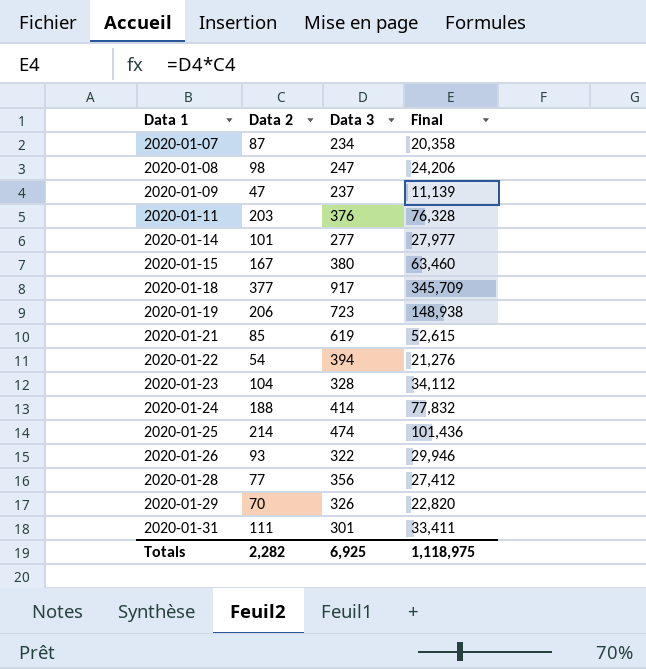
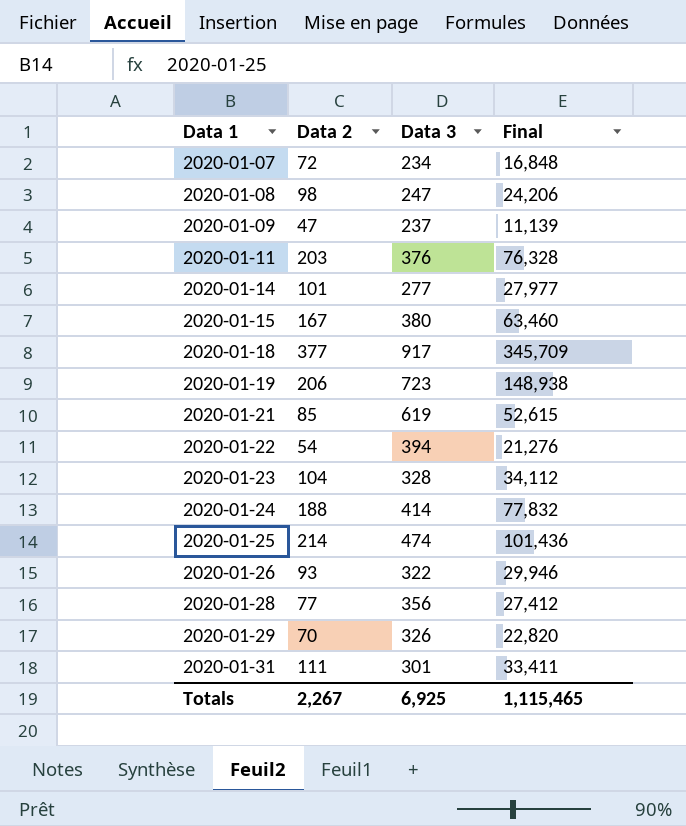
2020-01-07 | Data 2: 87 -> 72
2020-01-07 | Final: 20,358 -> 16,848
Totals | Data 2: 2,282 -> 2,267
Totals | Final: 1,118,975 -> 1,115,465

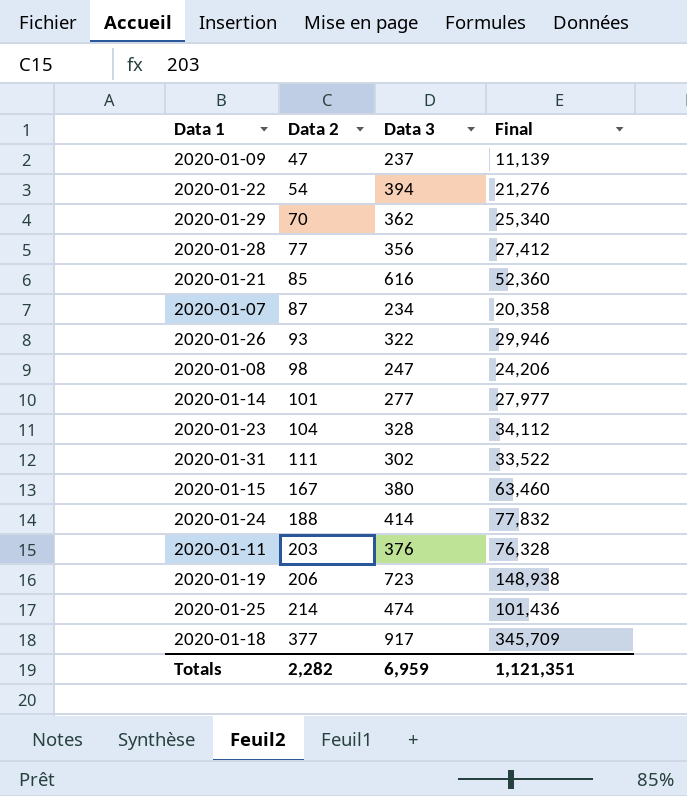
row order: Data 1 ascending -> Data 2 ascending
2020-01-29 | Data 3: 326 -> 362
2020-01-29 | Final: 22,820 -> 25,340
2020-01-21 | Data 3: 619 -> 616
2020-01-21 | Final: 52,615 -> 52,360
2020-01-07 | Data 2: 72 -> 87
2020-01-07 | Final: 16,848 -> 20,358
2020-01-31 | Data 3: 301 -> 302
2020-01-31 | Final: 33,411 -> 33,522
Totals | Data 2: 2,267 -> 2,282
Totals | Data 3: 6,925 -> 6,959
Totals | Final: 1,115,465 -> 1,121,351

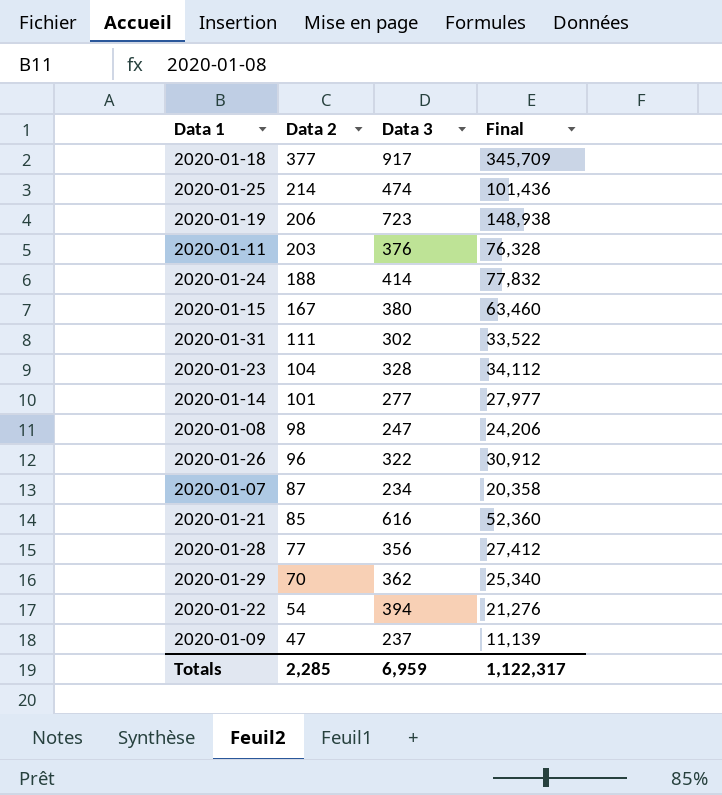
row order: Data 2 ascending -> Data 2 descending
2020-01-26 | Data 2: 93 -> 96
2020-01-26 | Final: 29,946 -> 30,912
Totals | Data 2: 2,282 -> 2,285
Totals | Final: 1,121,351 -> 1,122,317

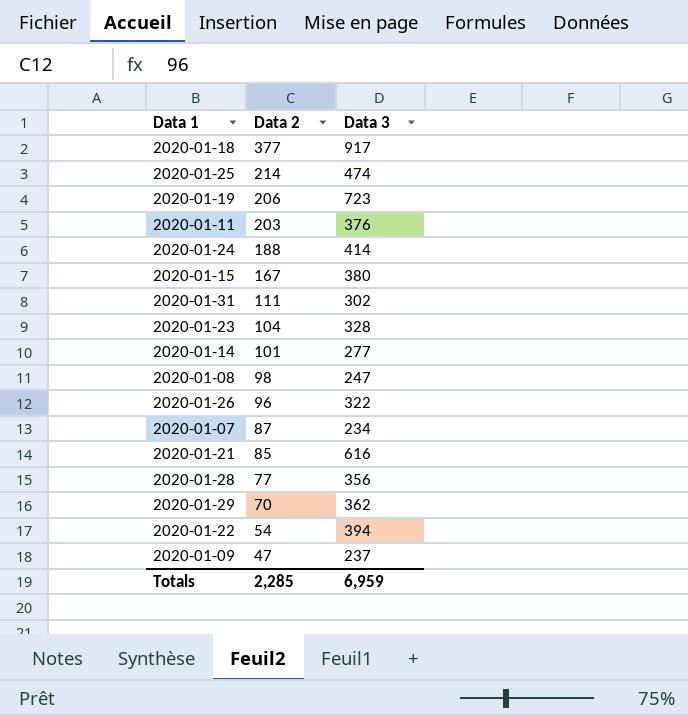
column Final | formula: [Data 2] * [Data 3] -> none

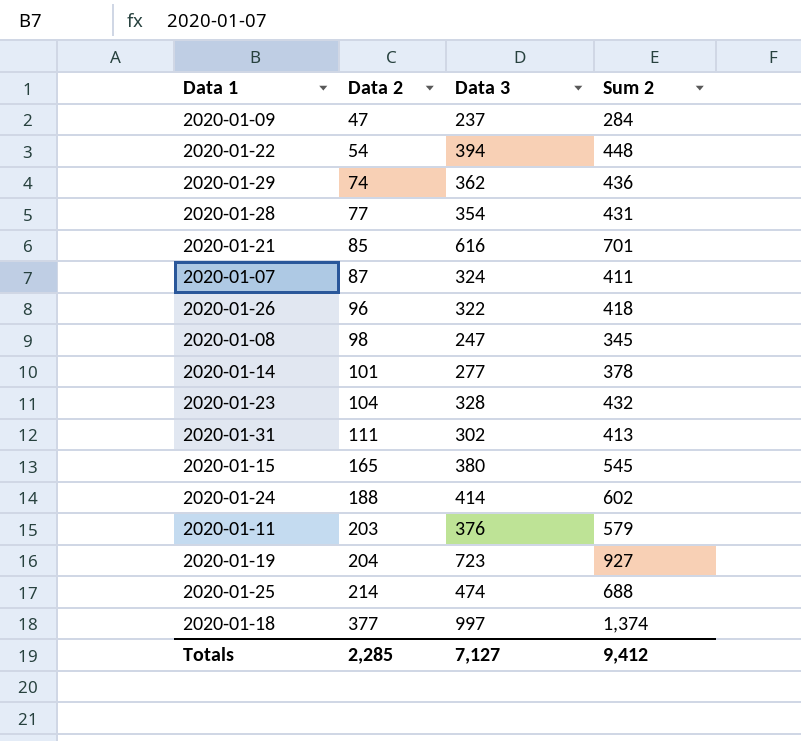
row order: Data 2 descending -> Data 2 ascending
column Sum 2 | formula: none -> [Data 2] + [Data 3]
2020-01-29 | Data 2: 70 -> 74
2020-01-28 | Data 3: 356 -> 354
2020-01-07 | Data 3: 234 -> 324
2020-01-15 | Data 2: 167 -> 165
2020-01-19 | Data 2: 206 -> 204
2020-01-18 | Data 3: 917 -> 997
Totals | Data 3: 6,959 -> 7,127

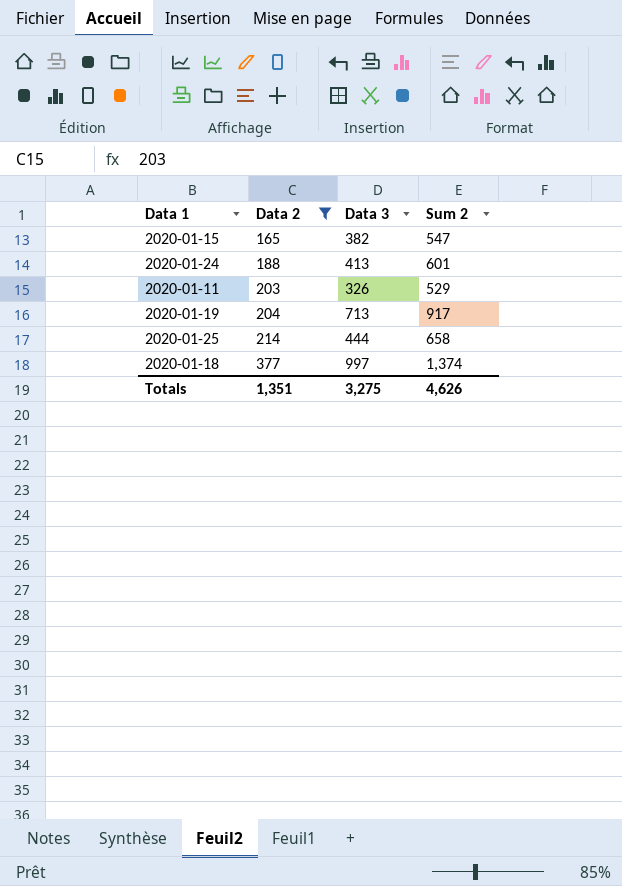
filter: none -> Data 2 >= 165
2020-01-15 | Data 3: 380 -> 382
2020-01-15 | Sum 2: 545 -> 547
2020-01-24 | Data 3: 414 -> 413
2020-01-24 | Sum 2: 602 -> 601
2020-01-11 | Data 3: 376 -> 326
2020-01-11 | Sum 2: 579 -> 529
2020-01-19 | Data 3: 723 -> 713
2020-01-19 | Sum 2: 927 -> 917
2020-01-25 | Data 3: 474 -> 444
2020-01-25 | Sum 2: 688 -> 658
Totals | Data 2: 2,285 -> 1,351
Totals | Data 3: 7,127 -> 3,275
Totals | Sum 2: 9,412 -> 4,626

